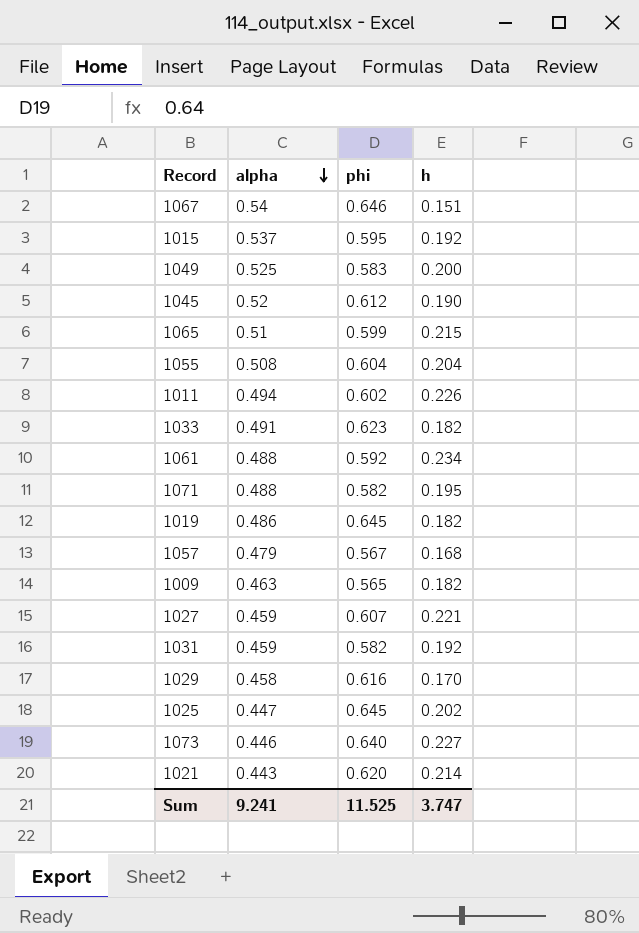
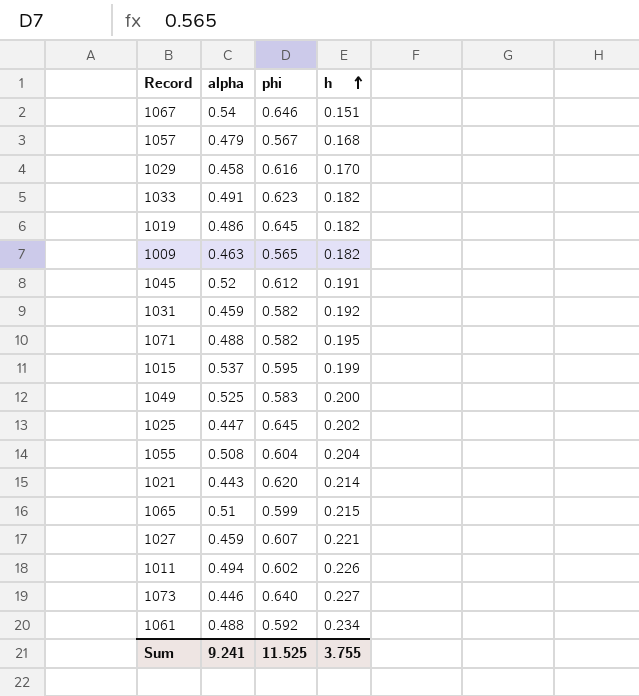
row order: alpha descending -> h ascending
1045 | h: 0.190 -> 0.191
1015 | h: 0.192 -> 0.199
Sum | h: 3.747 -> 3.755

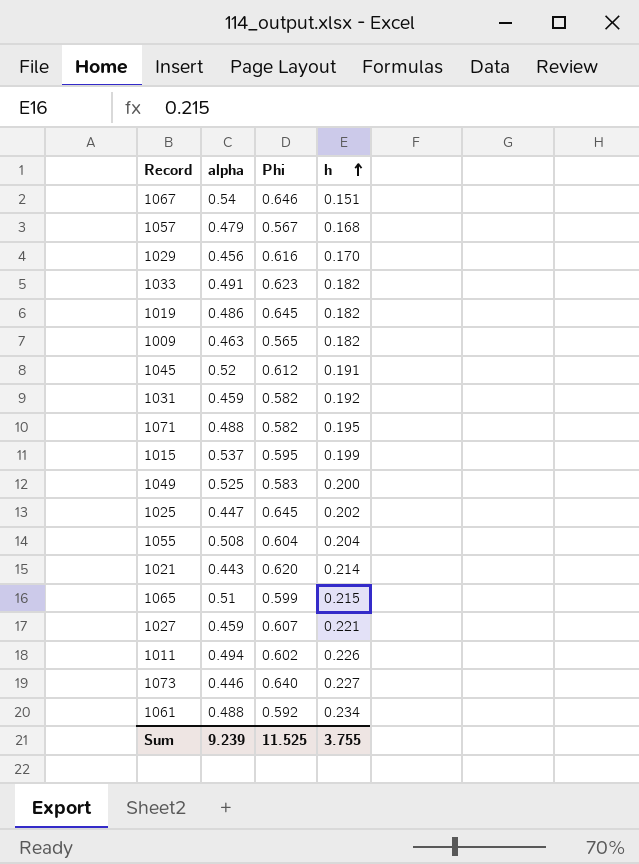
column name: phi -> Phi
1029 | alpha: 0.458 -> 0.456
Sum | alpha: 9.241 -> 9.239

